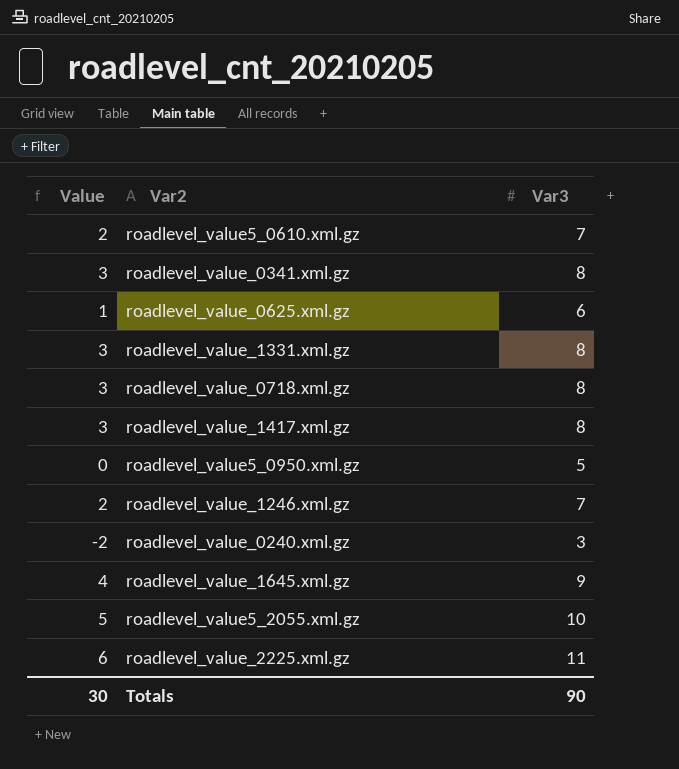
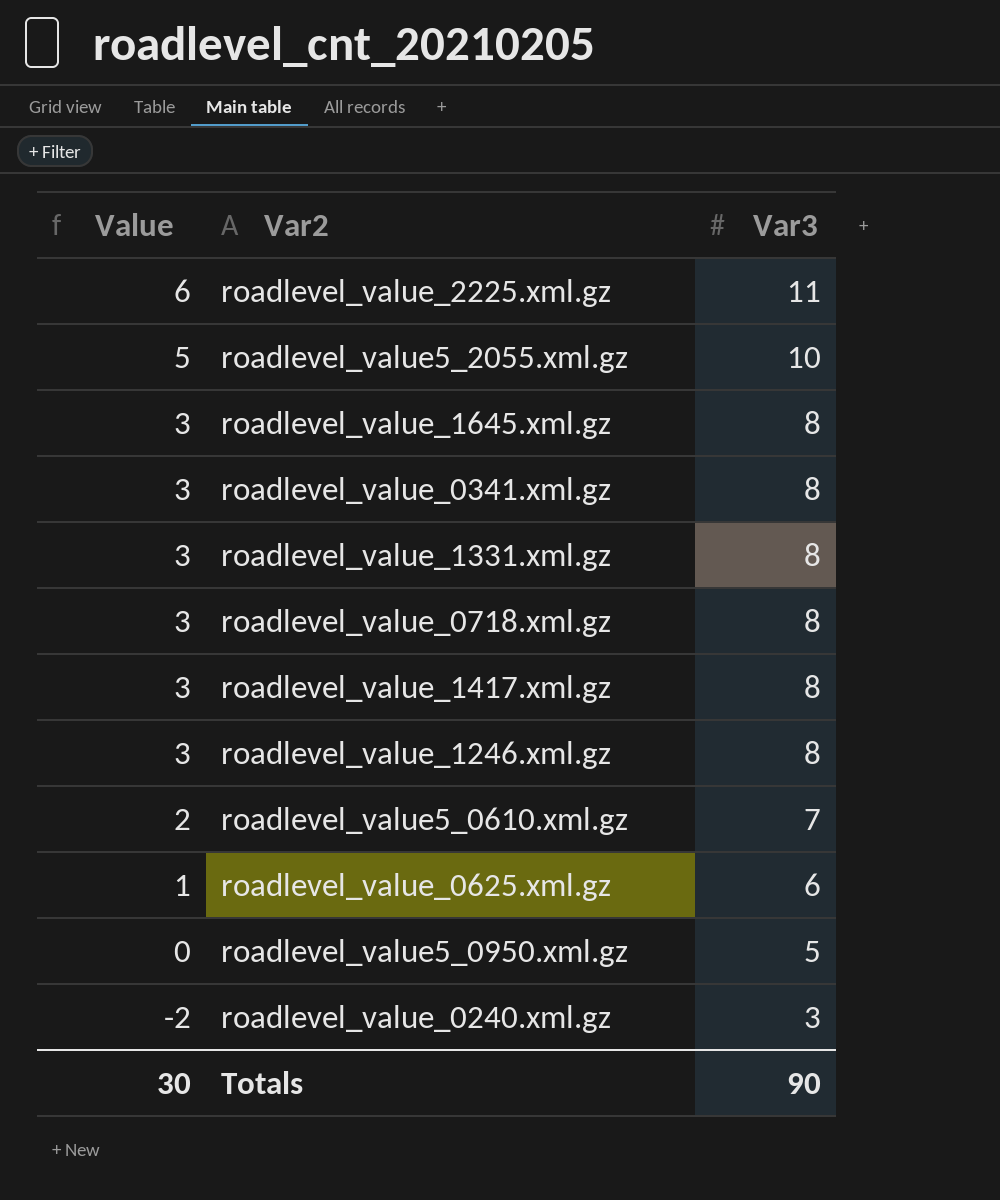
row order: none -> Value descending
roadlevel_value_1645.xml.gz | Value: 4 -> 3
roadlevel_value_1645.xml.gz | Var3: 9 -> 8
roadlevel_value_1246.xml.gz | Value: 2 -> 3
roadlevel_value_1246.xml.gz | Var3: 7 -> 8

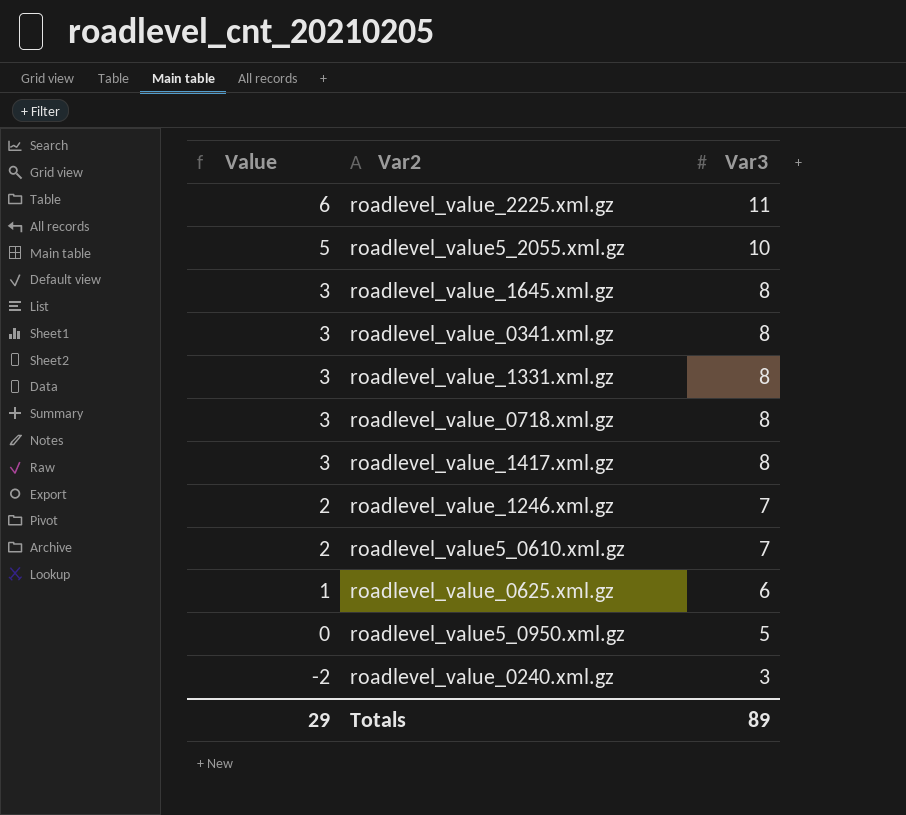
roadlevel_value_1246.xml.gz | Value: 3 -> 2
roadlevel_value_1246.xml.gz | Var3: 8 -> 7
Totals | Value: 30 -> 29
Totals | Var3: 90 -> 89

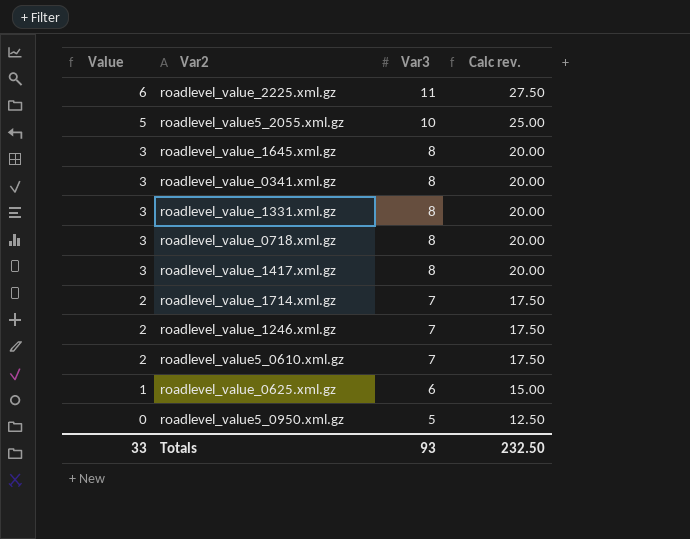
column Calc rev. | formula: none -> [Var3] * 2.5
row roadlevel_value_0240.xml.gz: -2 | 3 -> none
row roadlevel_value_1714.xml.gz: none -> 2 | 7 | 17.50
Totals | Value: 29 -> 33
Totals | Var3: 89 -> 93

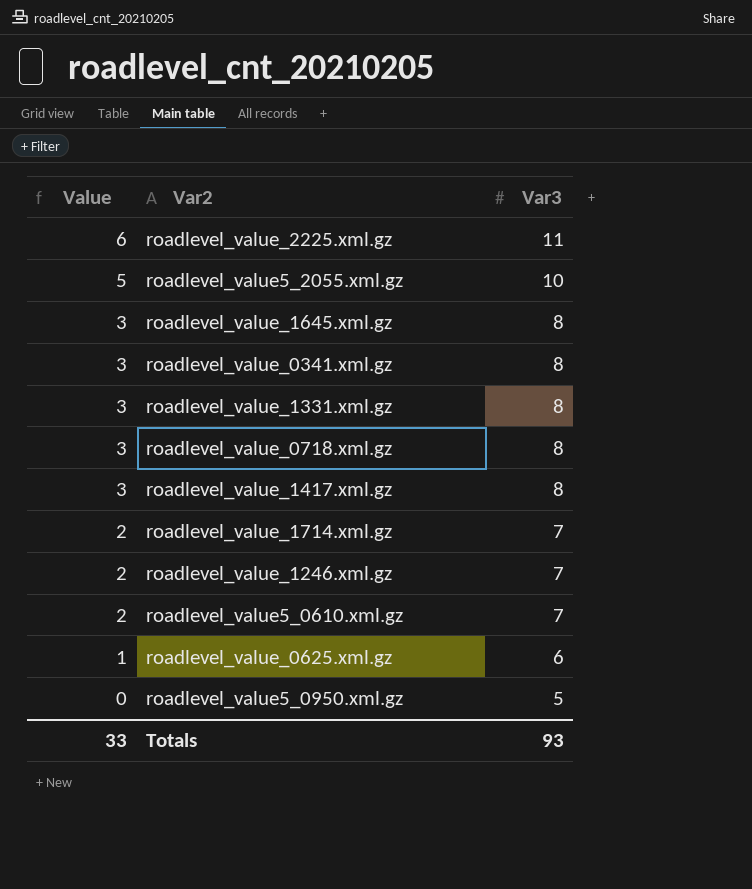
column Calc rev. | formula: [Var3] * 2.5 -> none

